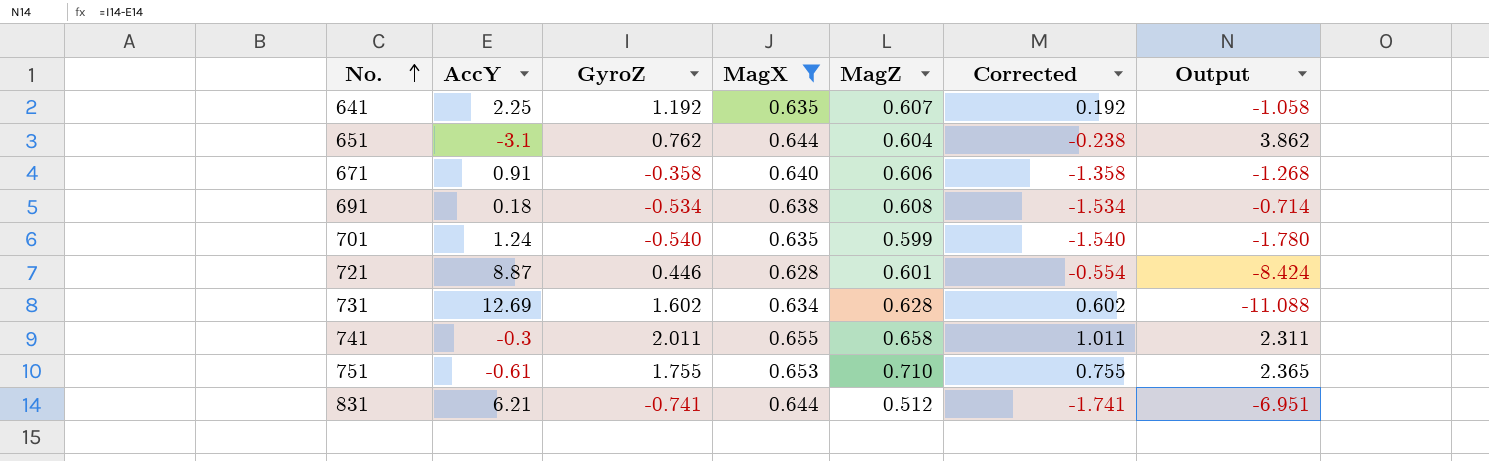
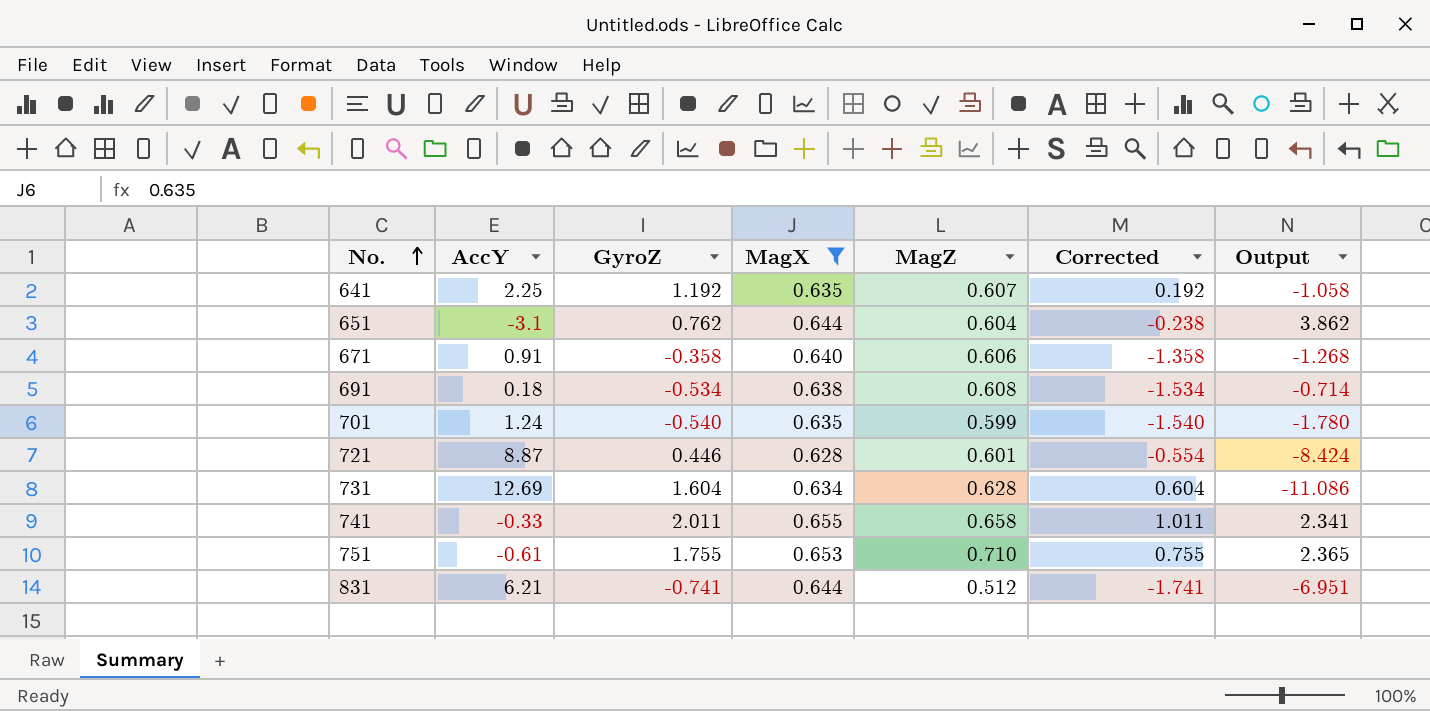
731 | GyroZ: 1.602 -> 1.604
731 | Corrected: 0.602 -> 0.604
731 | Output: -11.088 -> -11.086
741 | AccY: -0.3 -> -0.33
741 | Output: 2.311 -> 2.341

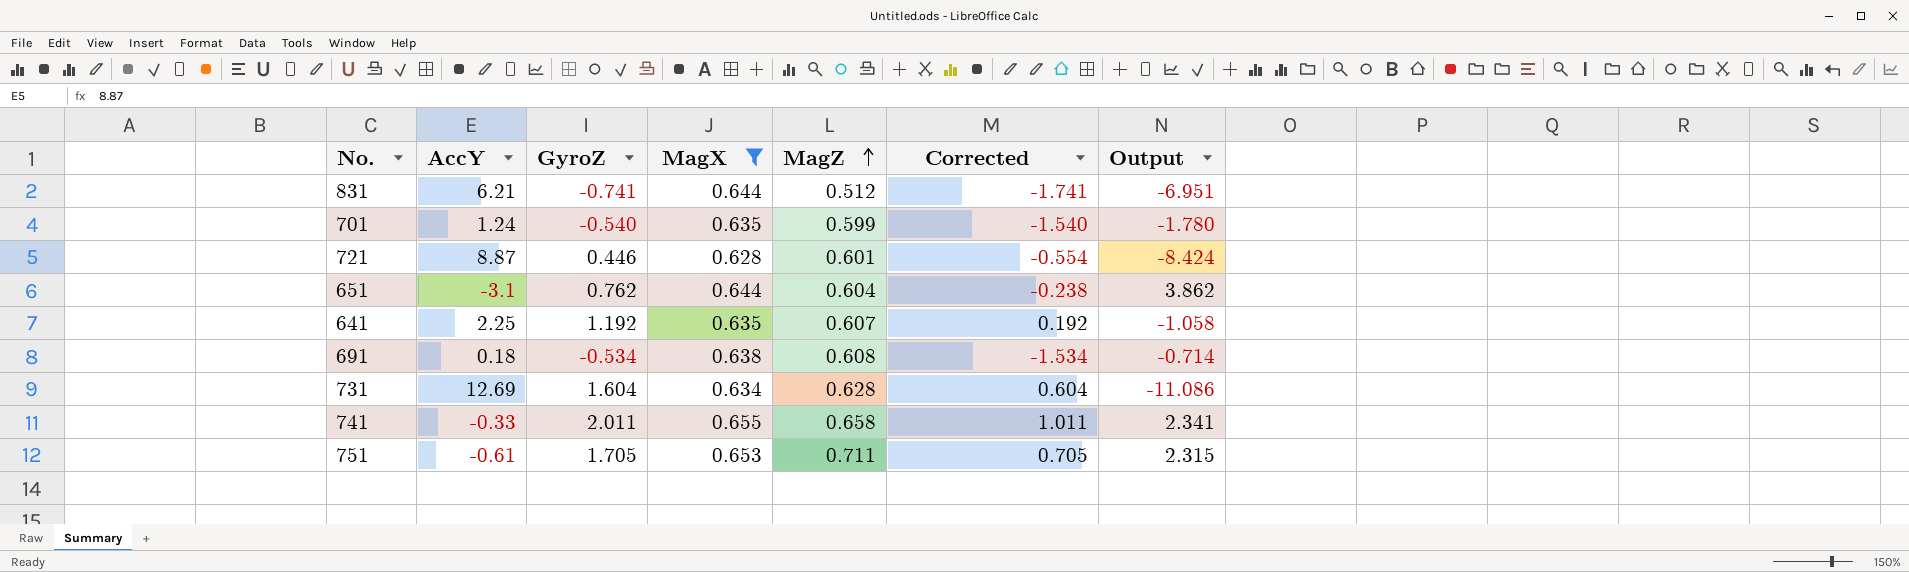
row order: No. ascending -> MagZ ascending
row 671: 0.91 | -0.358 | 0.640 | 0.606 | -1.358 | -1.268 -> none
751 | GyroZ: 1.755 -> 1.705
751 | MagZ: 0.710 -> 0.711
751 | Corrected: 0.755 -> 0.705
751 | Output: 2.365 -> 2.315

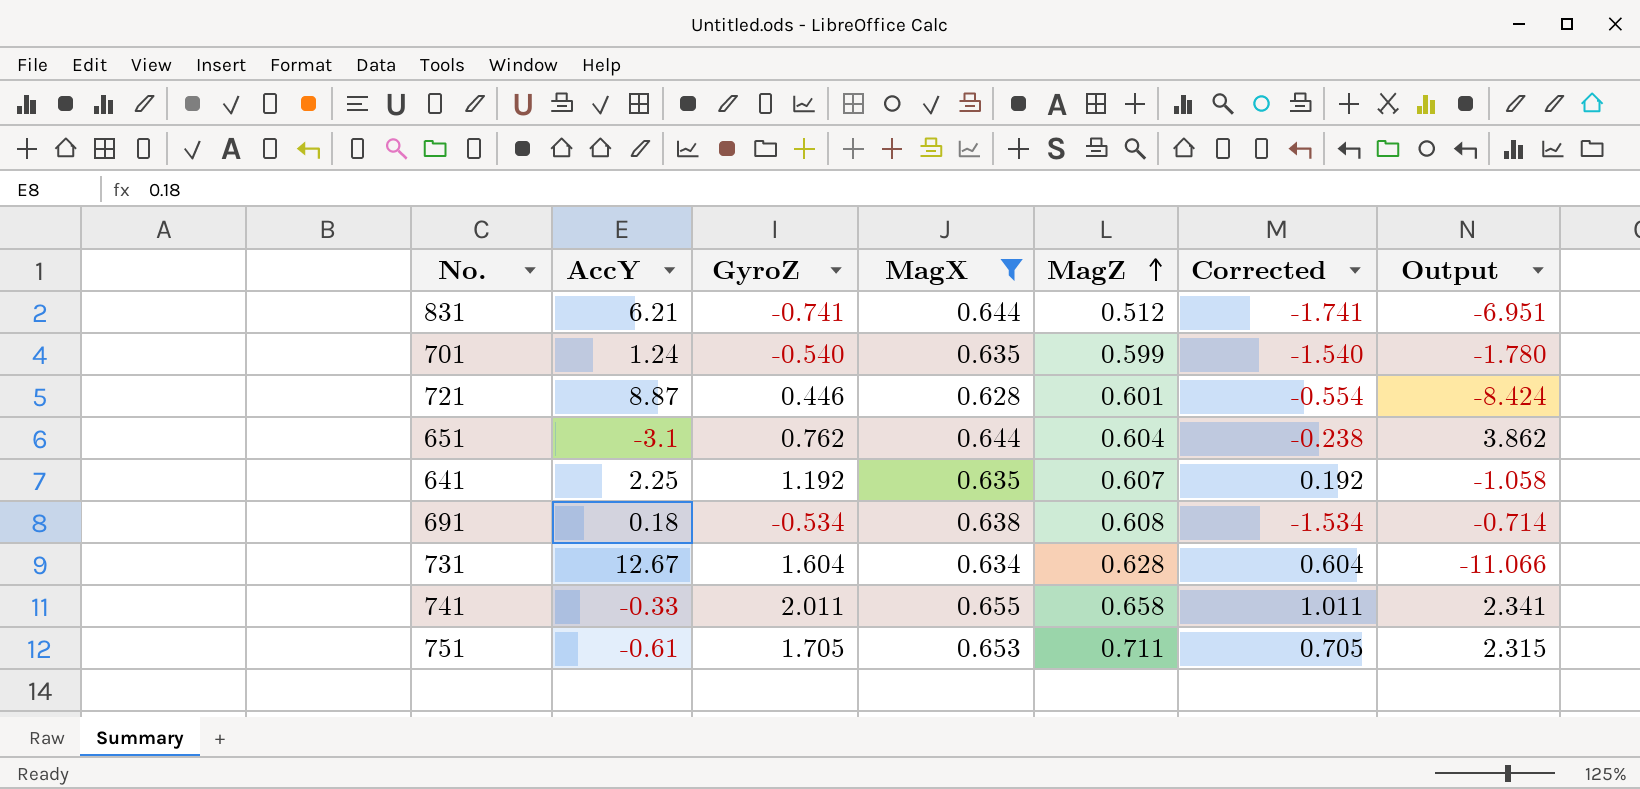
731 | AccY: 12.69 -> 12.67
731 | Output: -11.086 -> -11.066

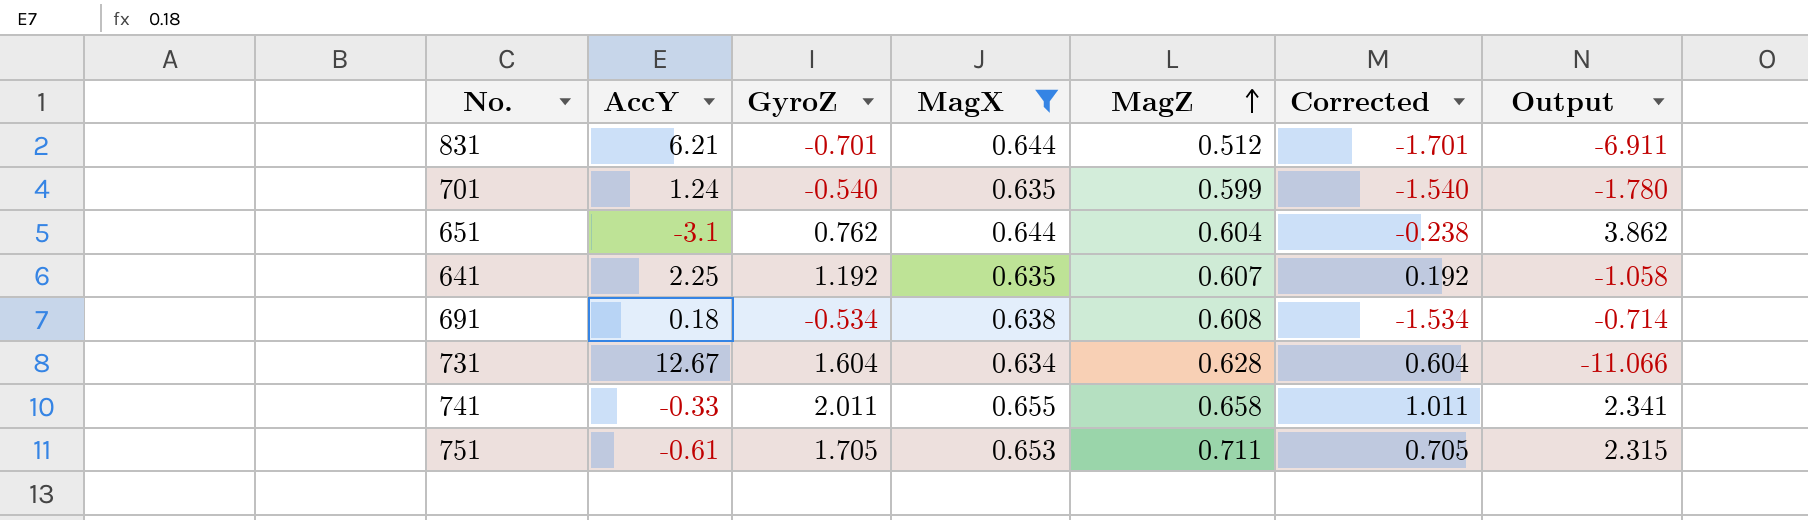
row 721: 8.87 | 0.446 | 0.628 | 0.601 | -0.554 | -8.424 -> none
831 | GyroZ: -0.741 -> -0.701
831 | Corrected: -1.741 -> -1.701
831 | Output: -6.951 -> -6.911

